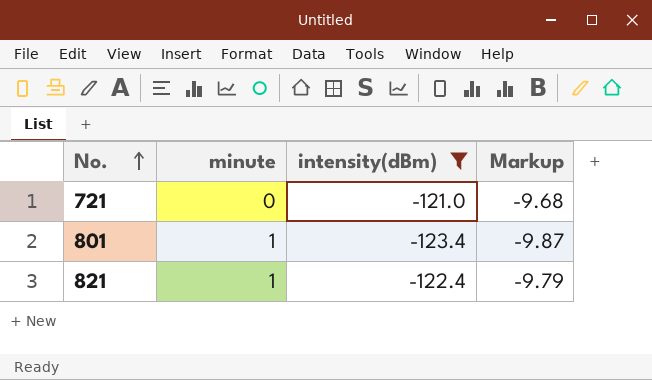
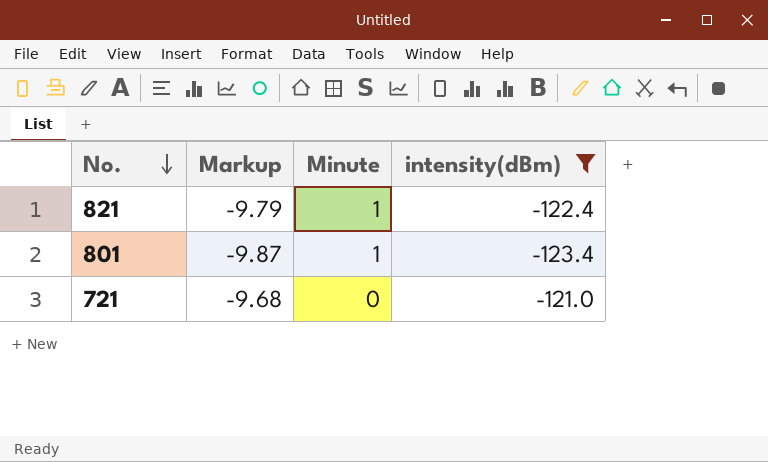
row order: No. ascending -> No. descending
column Markup | position: 4 -> 2
column name: minute -> Minute

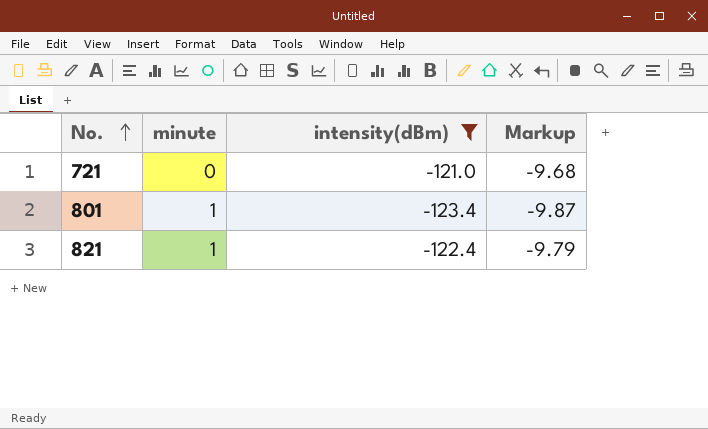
row order: No. descending -> No. ascending
column name: Minute -> minute
column Markup | position: 2 -> 4

